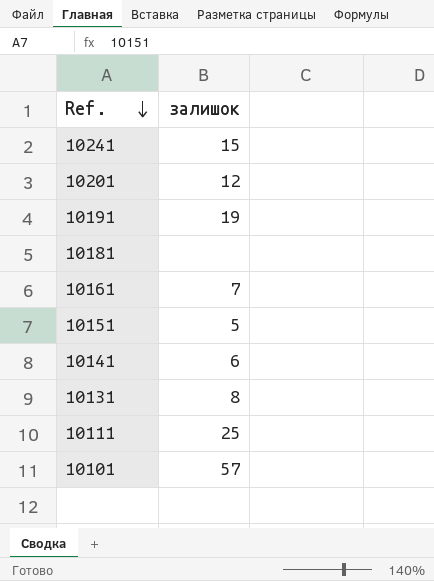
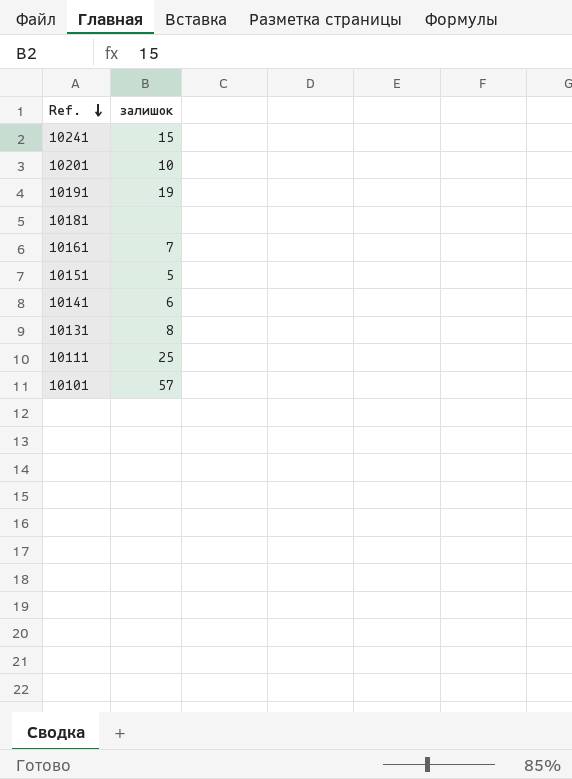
10201 | залишок: 12 -> 10

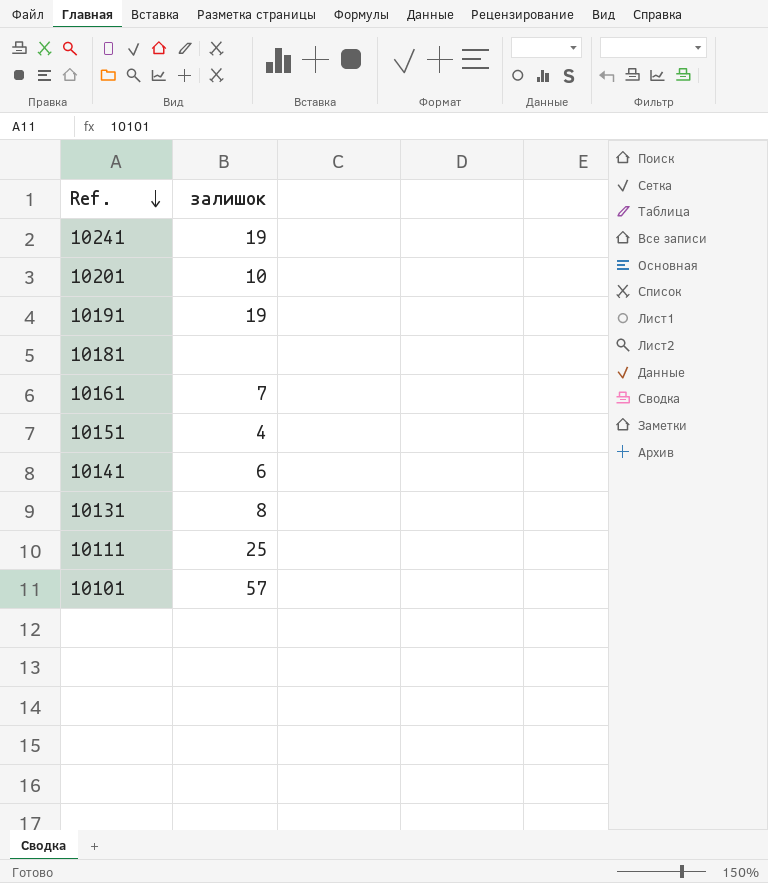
10241 | залишок: 15 -> 19
10151 | залишок: 5 -> 4

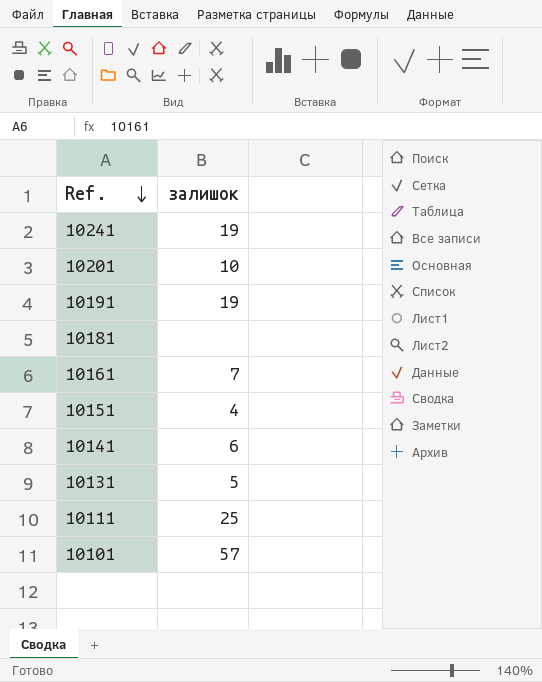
10131 | залишок: 8 -> 5

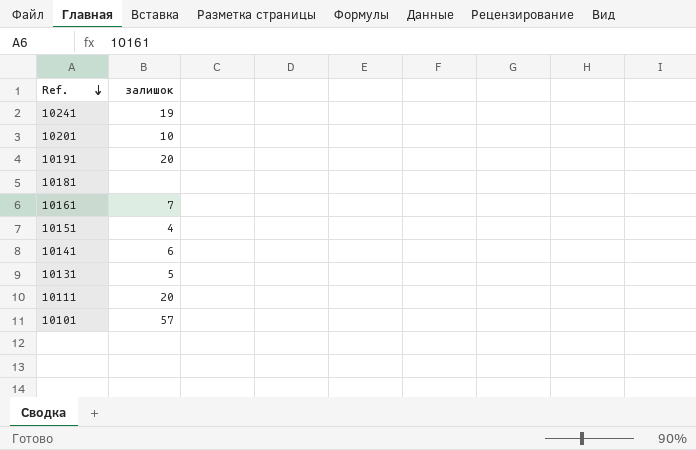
10191 | залишок: 19 -> 20
10111 | залишок: 25 -> 20

